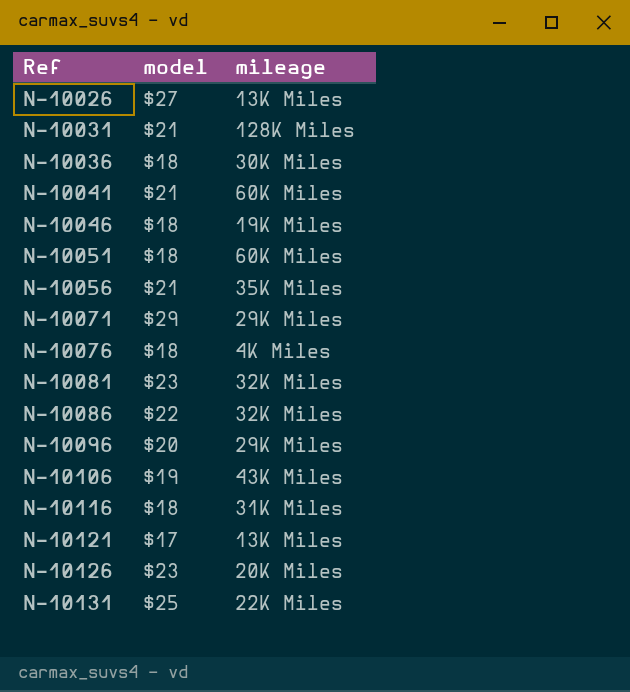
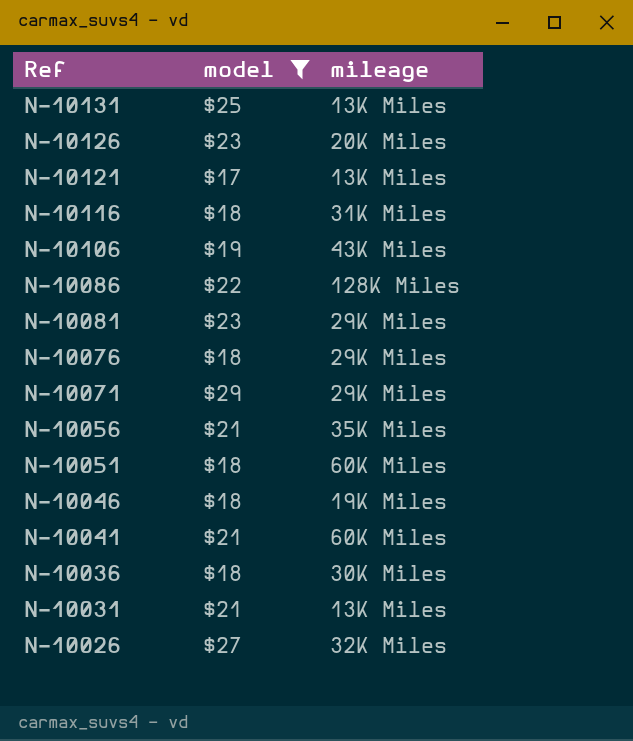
filter: none -> model != $20
row order: Ref ascending -> Ref descending
N-10131 | mileage: 22K Miles -> 13K Miles
N-10086 | mileage: 32K Miles -> 128K Miles
N-10081 | mileage: 32K Miles -> 29K Miles
N-10076 | mileage: 4K Miles -> 29K Miles
N-10031 | mileage: 128K Miles -> 13K Miles
N-10026 | mileage: 13K Miles -> 32K Miles

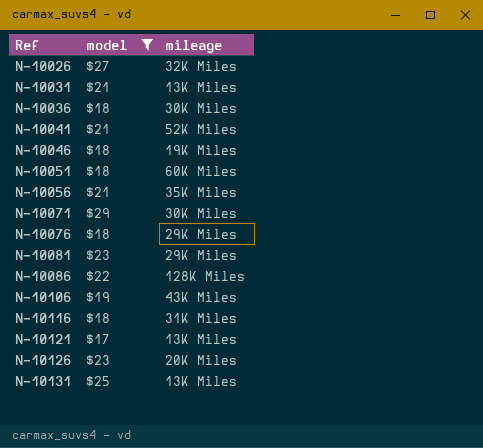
row order: Ref descending -> Ref ascending
N-10041 | mileage: 60K Miles -> 52K Miles
N-10071 | mileage: 29K Miles -> 30K Miles

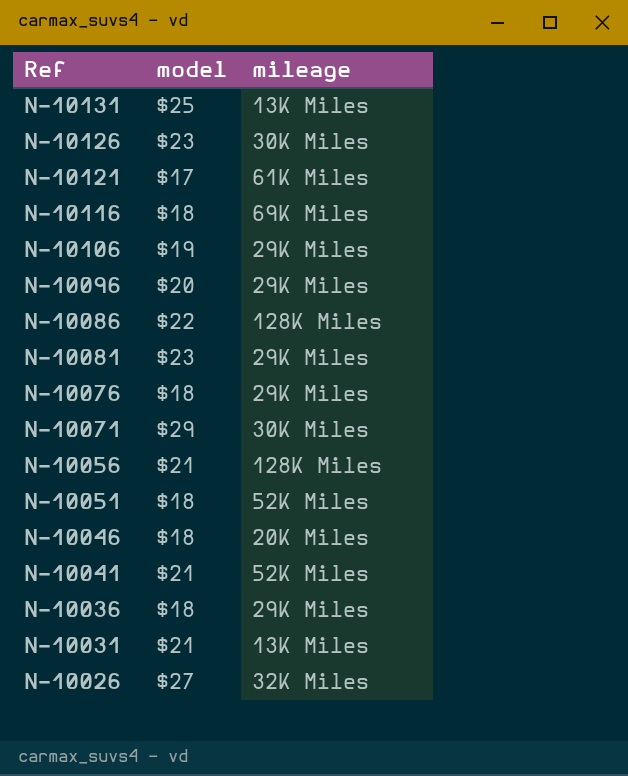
filter: model != $20 -> none
row order: Ref ascending -> Ref descending
N-10126 | mileage: 20K Miles -> 30K Miles
N-10121 | mileage: 13K Miles -> 61K Miles
N-10116 | mileage: 31K Miles -> 69K Miles
N-10106 | mileage: 43K Miles -> 29K Miles
N-10056 | mileage: 35K Miles -> 128K Miles
N-10051 | mileage: 60K Miles -> 52K Miles
N-10046 | mileage: 19K Miles -> 20K Miles
N-10036 | mileage: 30K Miles -> 29K Miles

